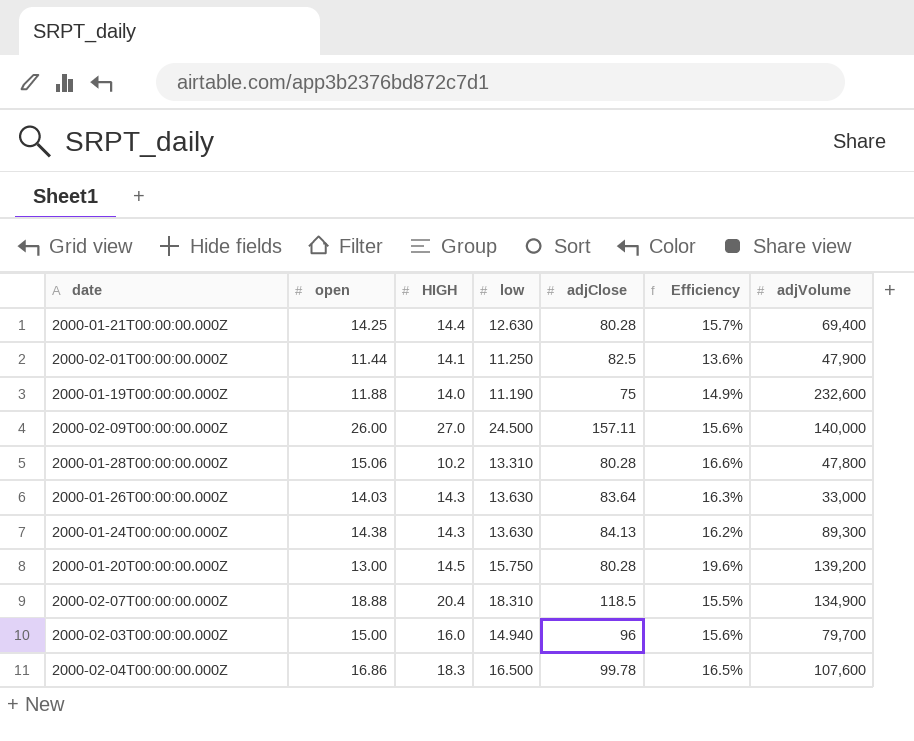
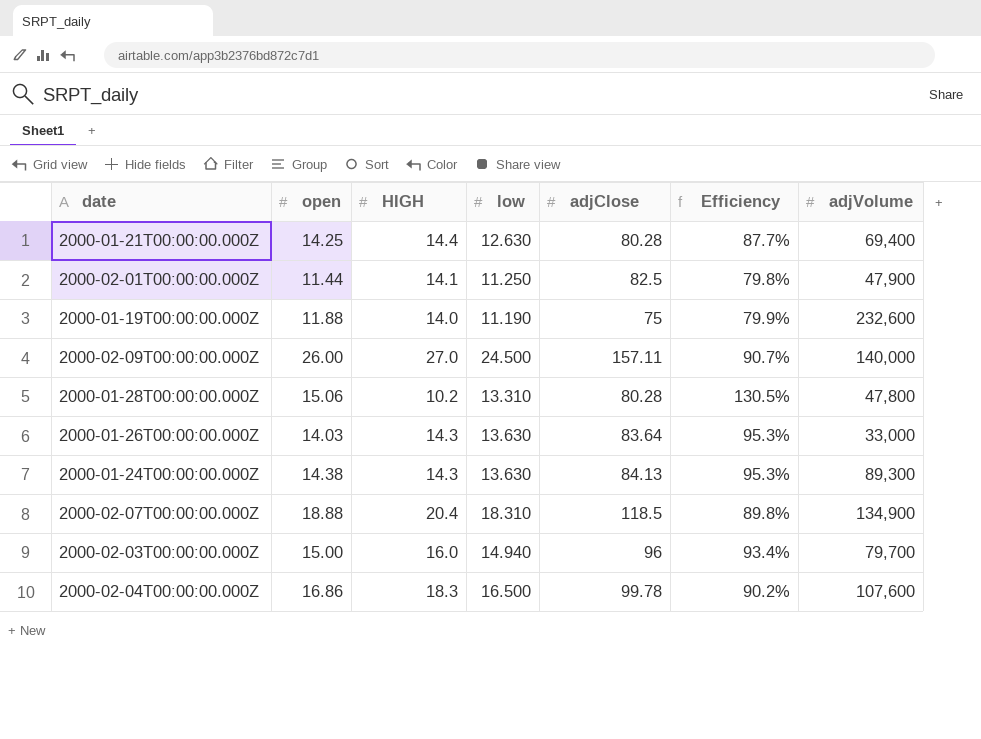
column Efficiency | formula: [low] / [adjClose] -> [low] / [HIGH]
row 2000-01-20T00:00:00.000Z: 13.00 | 14.5 | 15.750 | 80.28 | 19.6% | 139,200 -> none

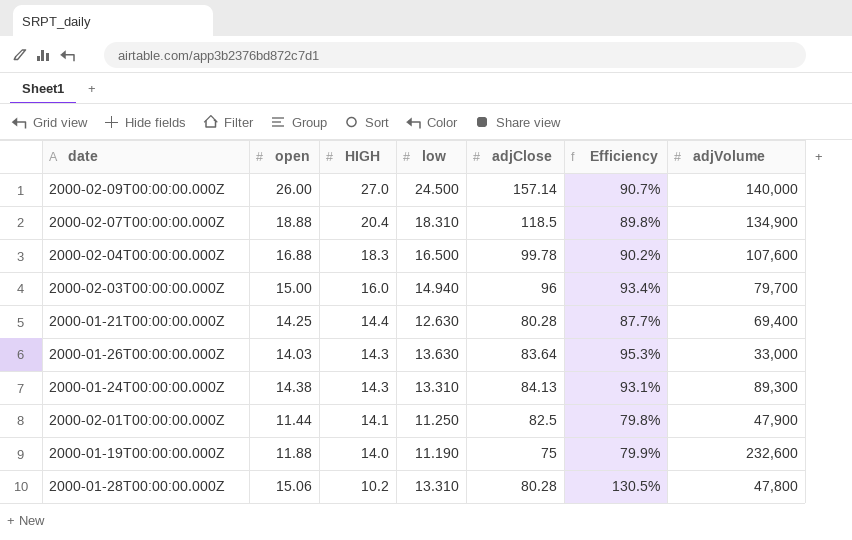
row order: none -> HIGH descending
2000-02-09T00:00:00.000Z | adjClose: 157.11 -> 157.14
2000-02-04T00:00:00.000Z | open: 16.86 -> 16.88
2000-01-24T00:00:00.000Z | low: 13.630 -> 13.310
2000-01-24T00:00:00.000Z | Efficiency: 95.3% -> 93.1%

